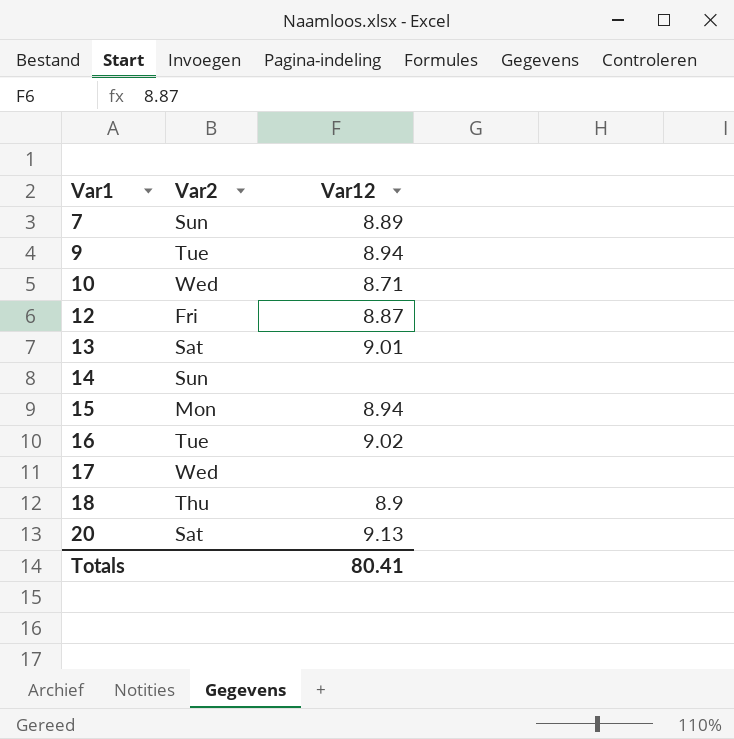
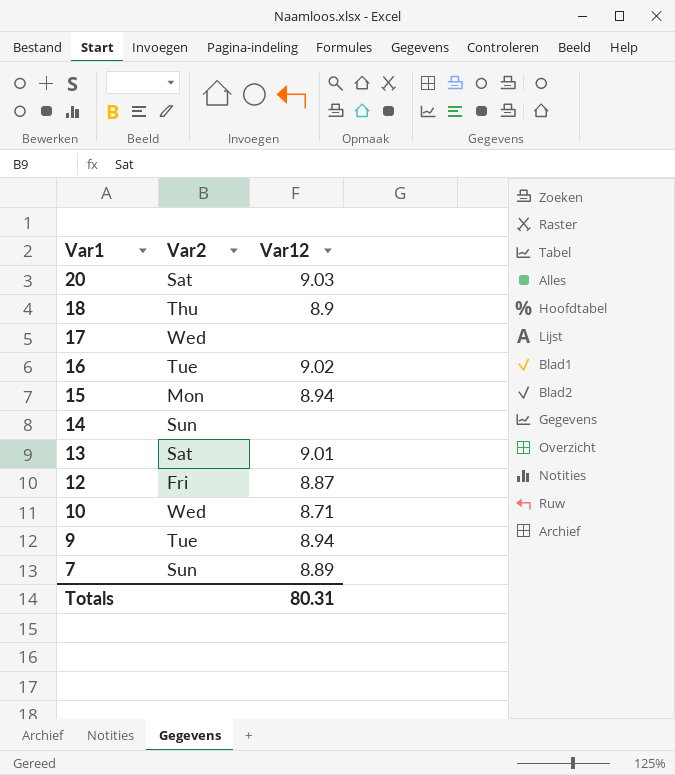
row order: Var1 ascending -> Var1 descending
20 | Var12: 9.13 -> 9.03
Totals | Var12: 80.41 -> 80.31

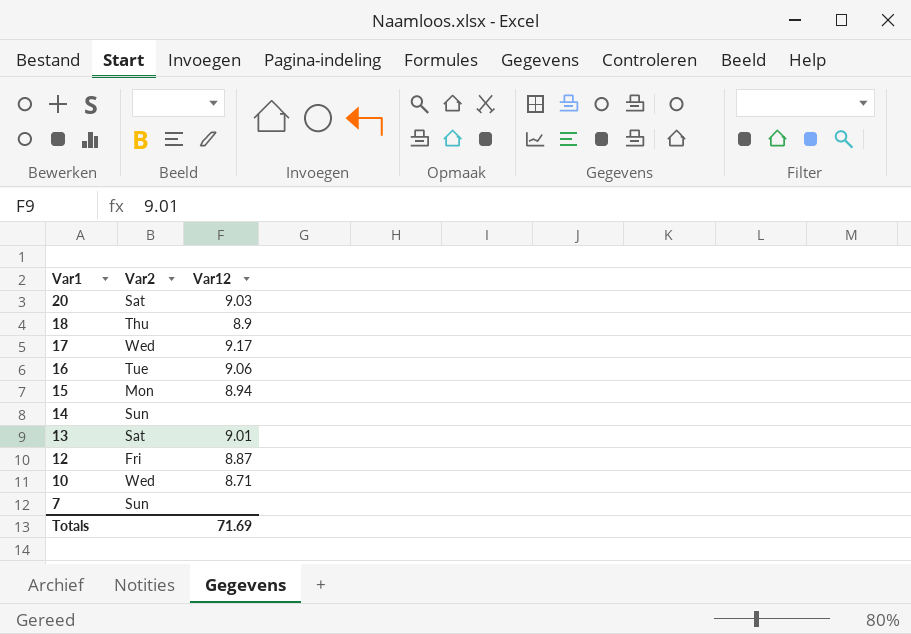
row 9: Tue | 8.94 -> none
17 | Var12: none -> 9.17
16 | Var12: 9.02 -> 9.06
7 | Var12: 8.89 -> none
Totals | Var12: 80.31 -> 71.69

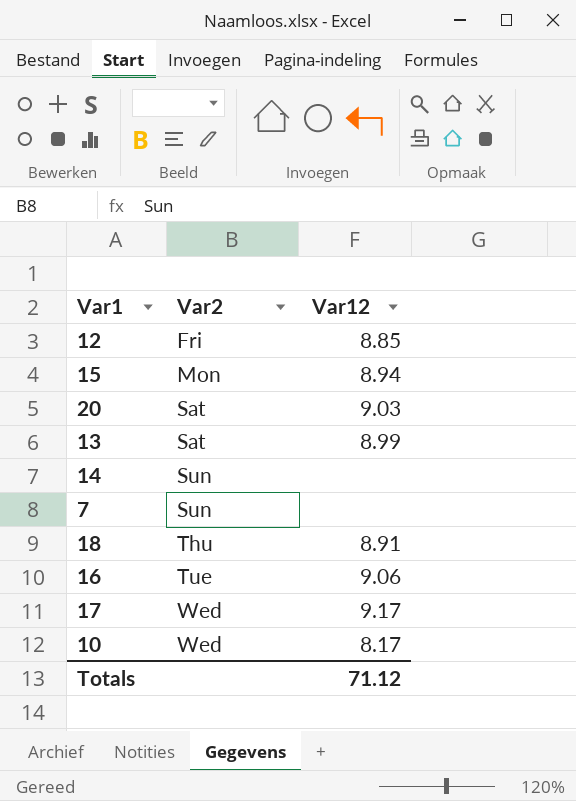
row order: Var1 descending -> Var2 ascending
12 | Var12: 8.87 -> 8.85
13 | Var12: 9.01 -> 8.99
18 | Var12: 8.9 -> 8.91
10 | Var12: 8.71 -> 8.17
Totals | Var12: 71.69 -> 71.12

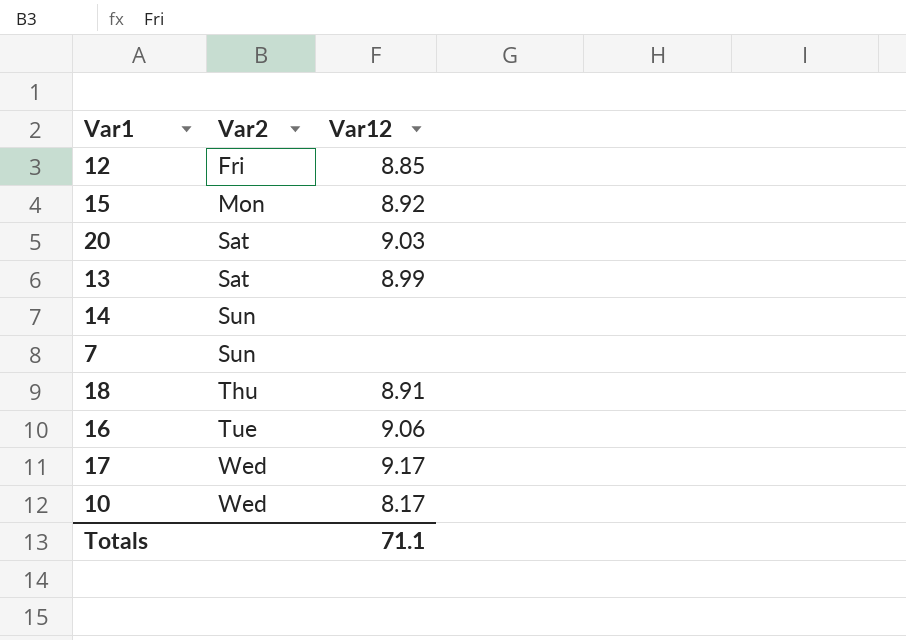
15 | Var12: 8.94 -> 8.92
Totals | Var12: 71.12 -> 71.1

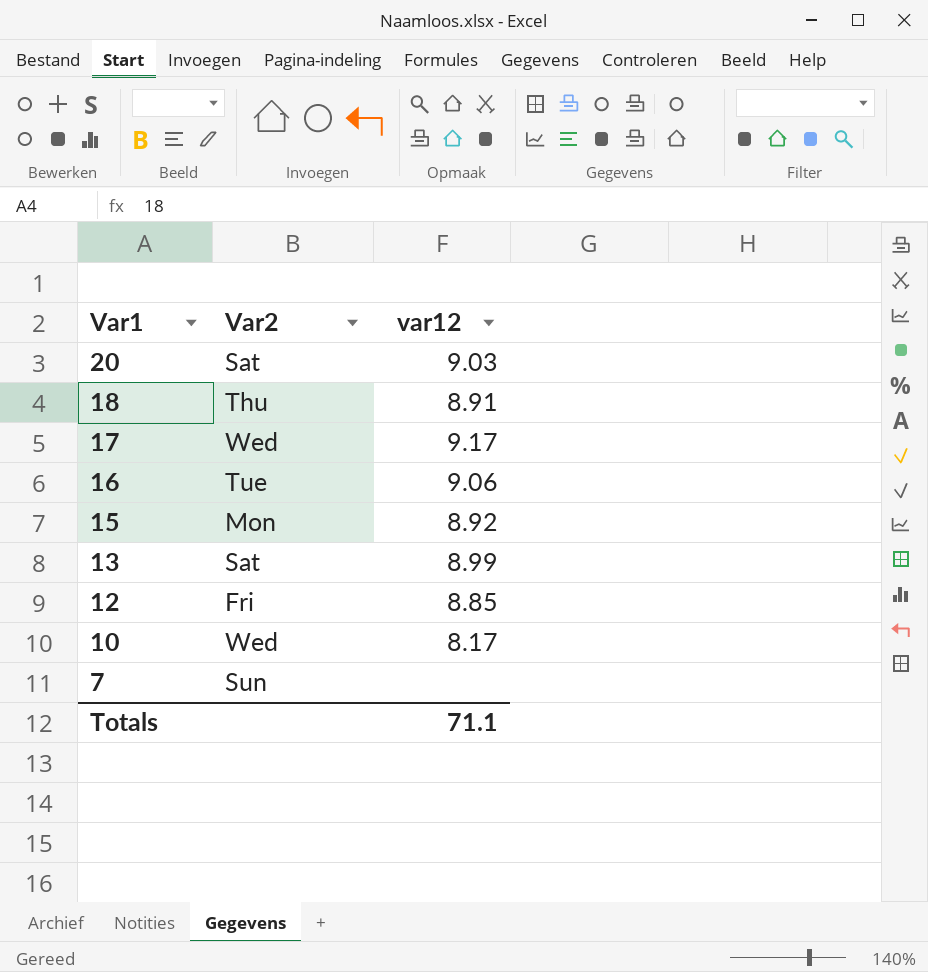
row order: Var2 ascending -> Var1 descending
column name: Var12 -> var12
row 14: Sun | none -> none

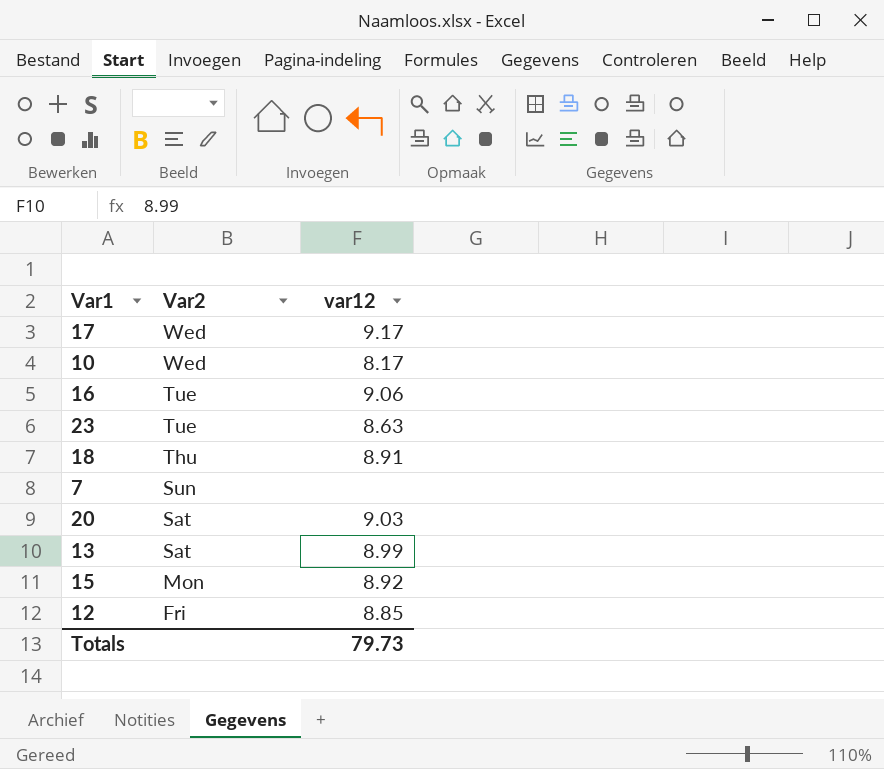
row order: Var1 descending -> Var2 descending
row 23: none -> Tue | 8.63
Totals | var12: 71.1 -> 79.73

